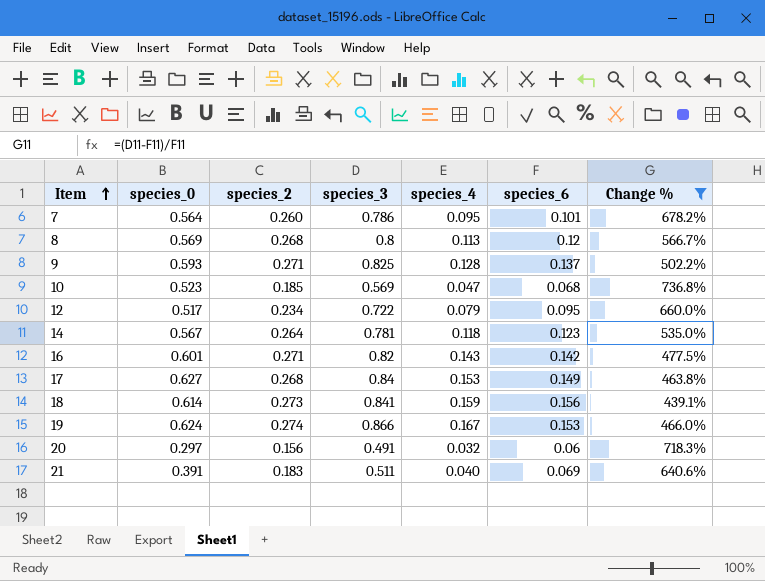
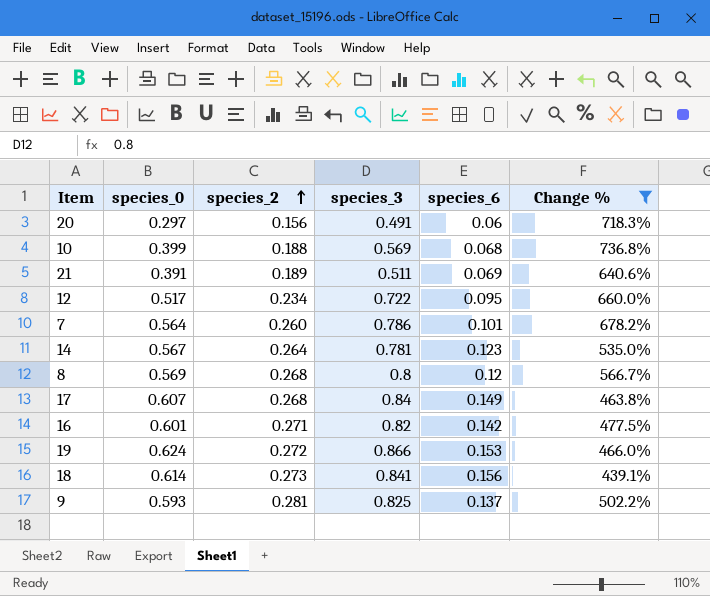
row order: Item ascending -> species_2 ascending
column species_4 | position: 5 -> none
10 | species_0: 0.523 -> 0.399
10 | species_2: 0.185 -> 0.188
21 | species_2: 0.183 -> 0.189
17 | species_0: 0.627 -> 0.607
19 | species_2: 0.274 -> 0.272
9 | species_2: 0.271 -> 0.281

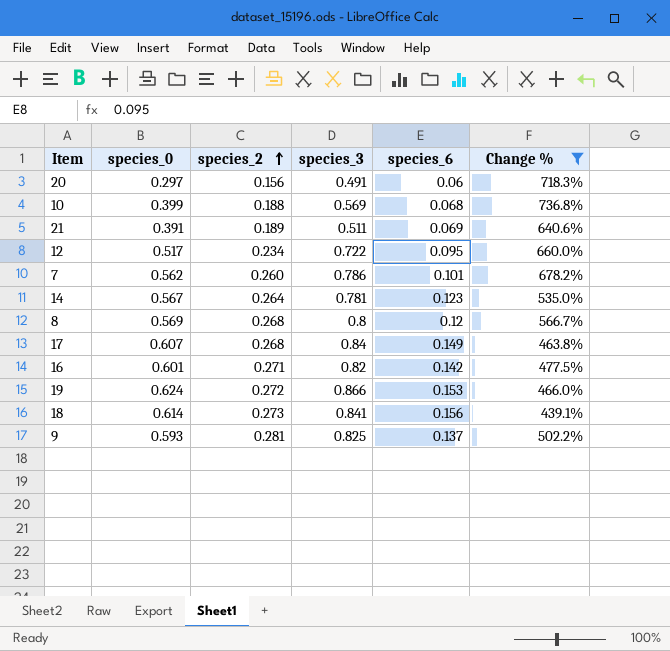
7 | species_0: 0.564 -> 0.562

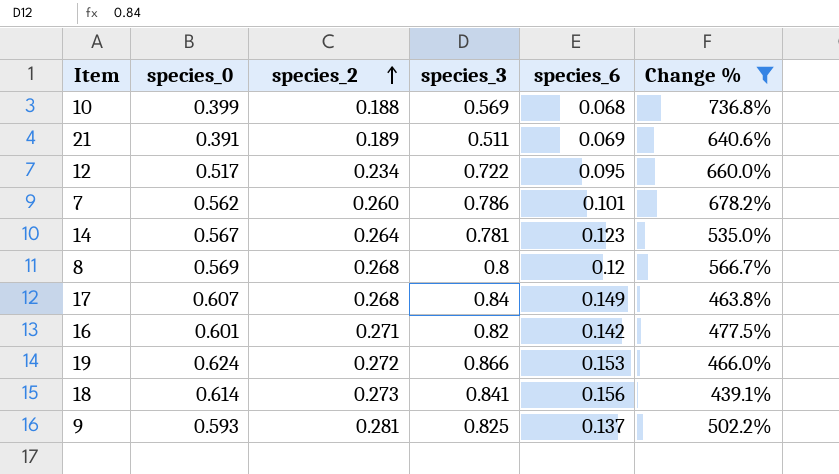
row 20: 0.297 | 0.156 | 0.491 | 0.06 | 718.3% -> none

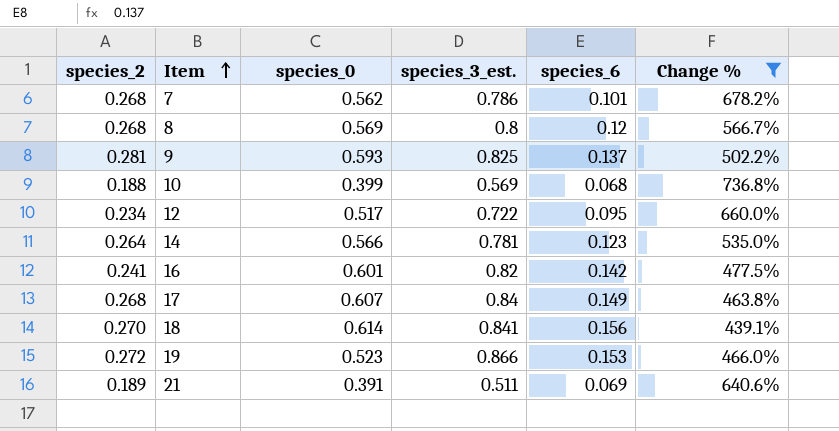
row order: species_2 ascending -> Item ascending
column species_2 | position: 3 -> 1
column name: species_3 -> species_3_est.
7 | species_2: 0.260 -> 0.268
14 | species_0: 0.567 -> 0.566
16 | species_2: 0.271 -> 0.241
18 | species_2: 0.273 -> 0.270
19 | species_0: 0.624 -> 0.523

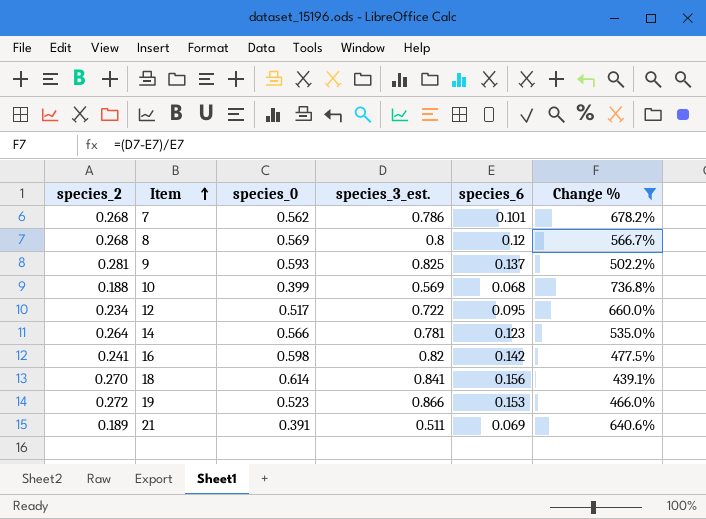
row 17: 0.268 | 0.607 | 0.84 | 0.149 | 463.8% -> none
16 | species_0: 0.601 -> 0.598

